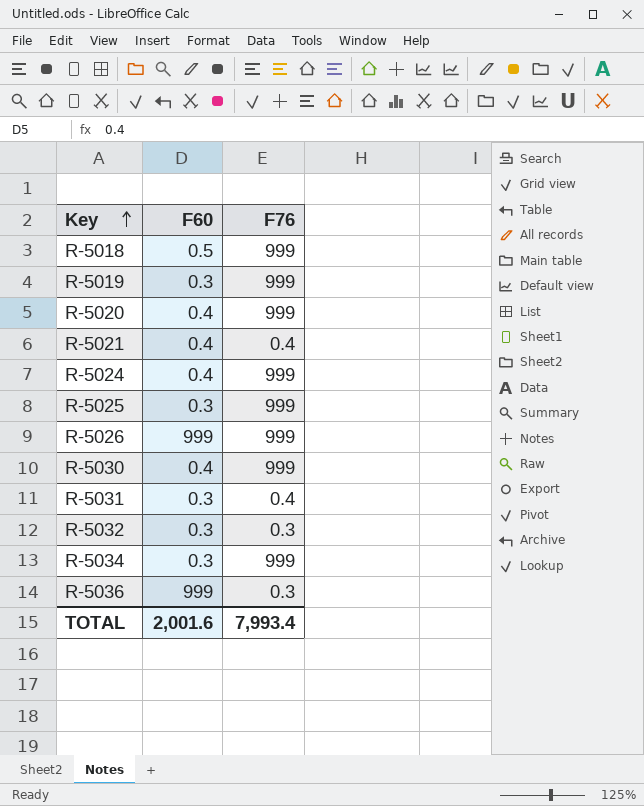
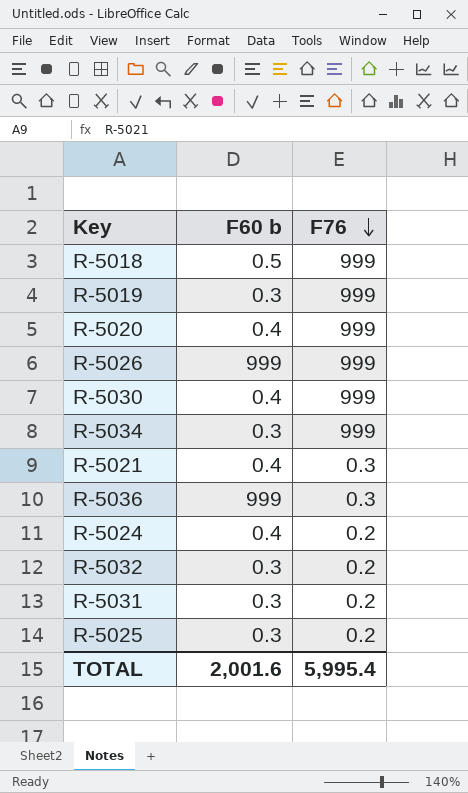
row order: Key ascending -> F76 descending
column name: F60 -> F60 b
R-5021 | F76: 0.4 -> 0.3
R-5024 | F76: 999 -> 0.2
R-5032 | F76: 0.3 -> 0.2
R-5031 | F76: 0.4 -> 0.2
R-5025 | F76: 999 -> 0.2
TOTAL | F76: 7,993.4 -> 5,995.4

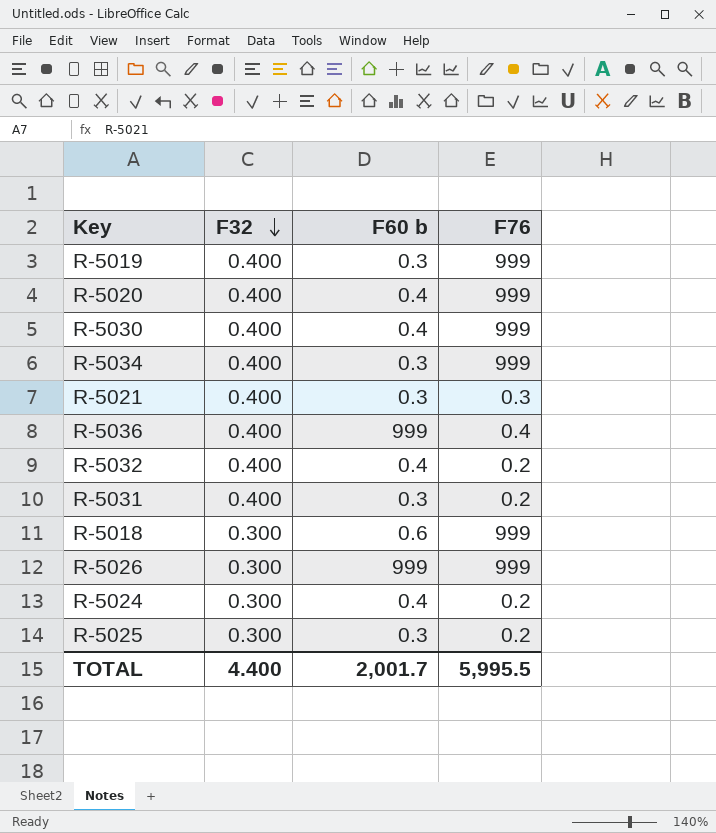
row order: F76 descending -> F32 descending
column F32 | position: none -> 2
R-5021 | F60 b: 0.4 -> 0.3
R-5036 | F76: 0.3 -> 0.4
R-5032 | F60 b: 0.3 -> 0.4
R-5018 | F60 b: 0.5 -> 0.6
TOTAL | F60 b: 2,001.6 -> 2,001.7
TOTAL | F76: 5,995.4 -> 5,995.5

